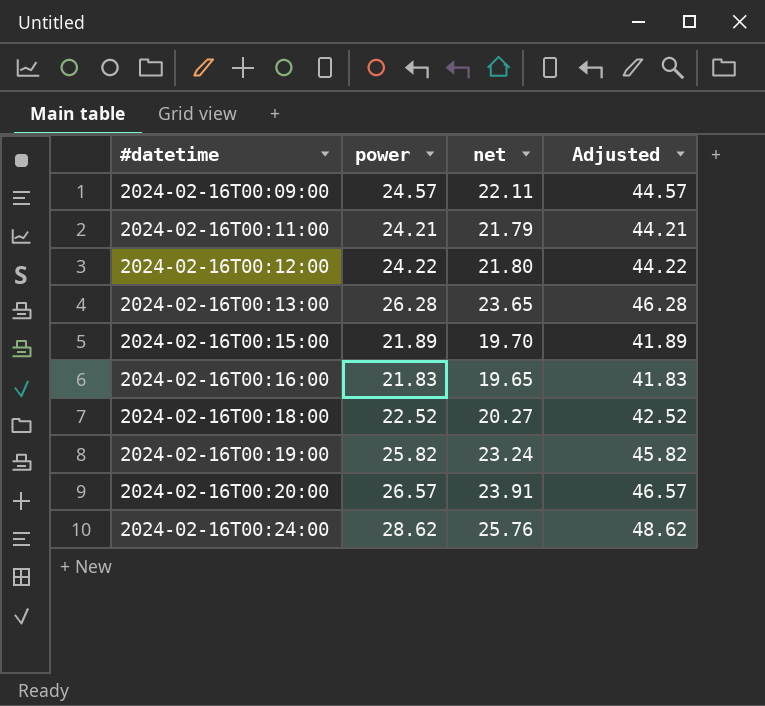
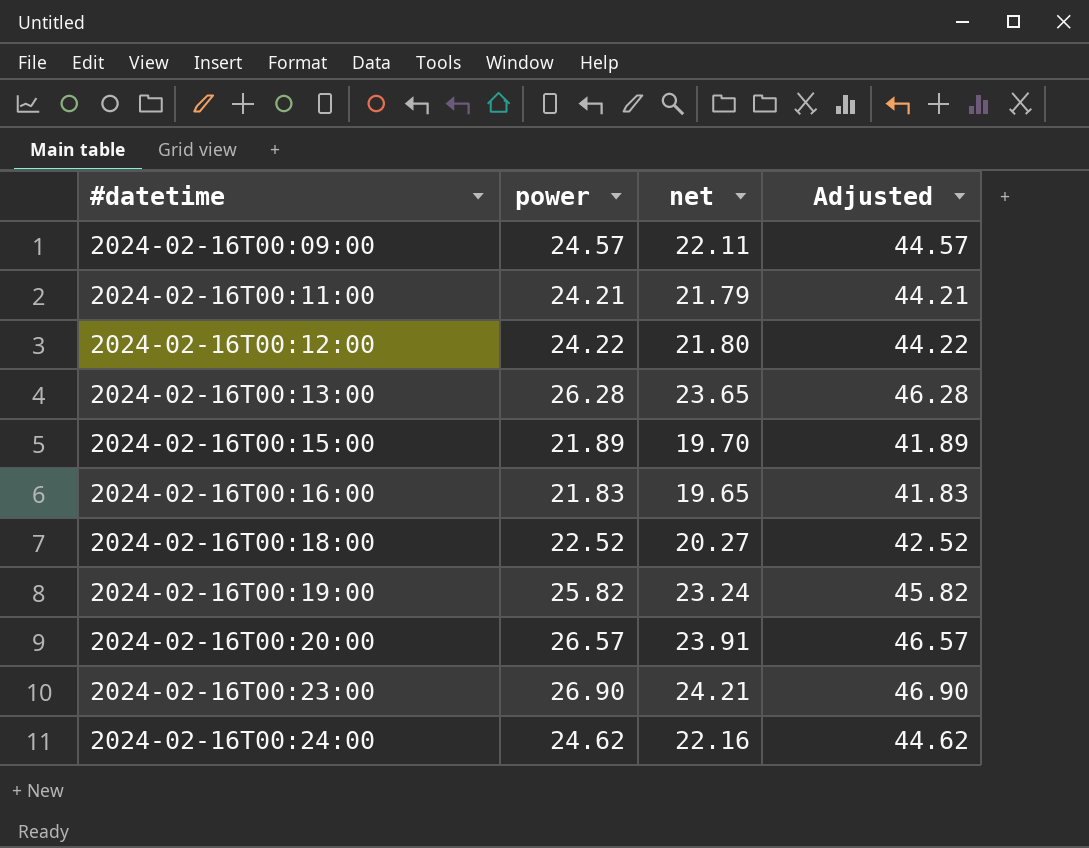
row 2024-02-16T00:23:00: none -> 26.90 | 24.21 | 46.90
2024-02-16T00:24:00 | power: 28.62 -> 24.62
2024-02-16T00:24:00 | net: 25.76 -> 22.16
2024-02-16T00:24:00 | Adjusted: 48.62 -> 44.62

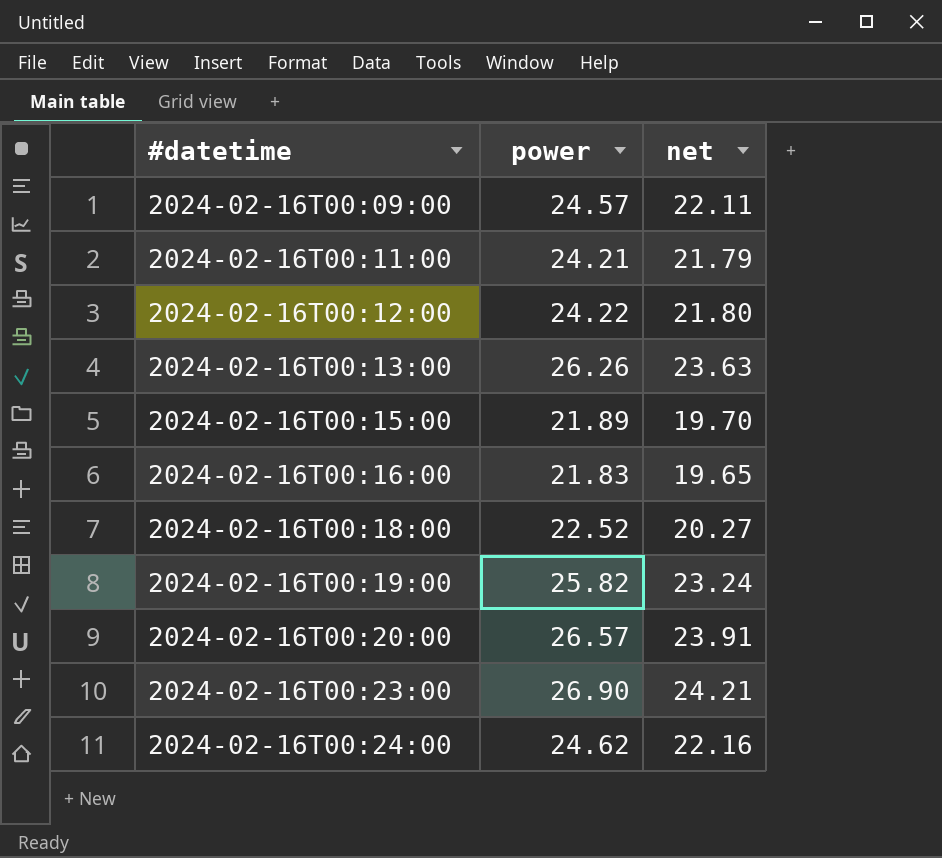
column Adjusted | formula: [power] + 20 -> none
2024-02-16T00:13:00 | power: 26.28 -> 26.26
2024-02-16T00:13:00 | net: 23.65 -> 23.63

